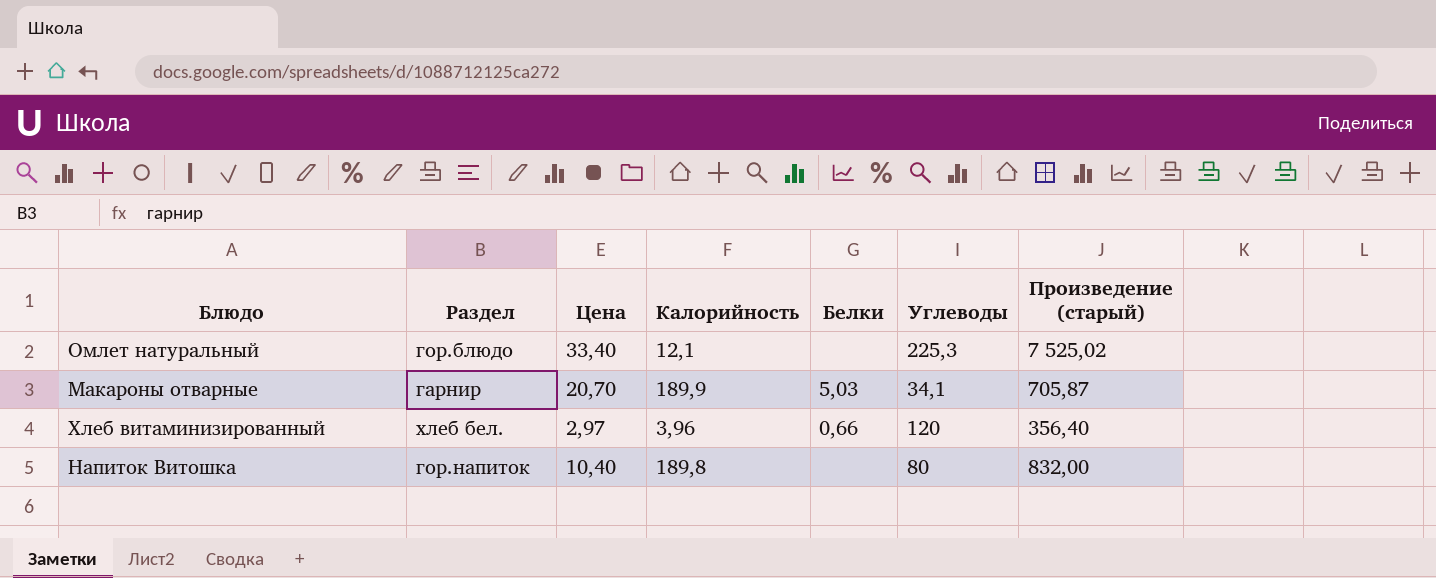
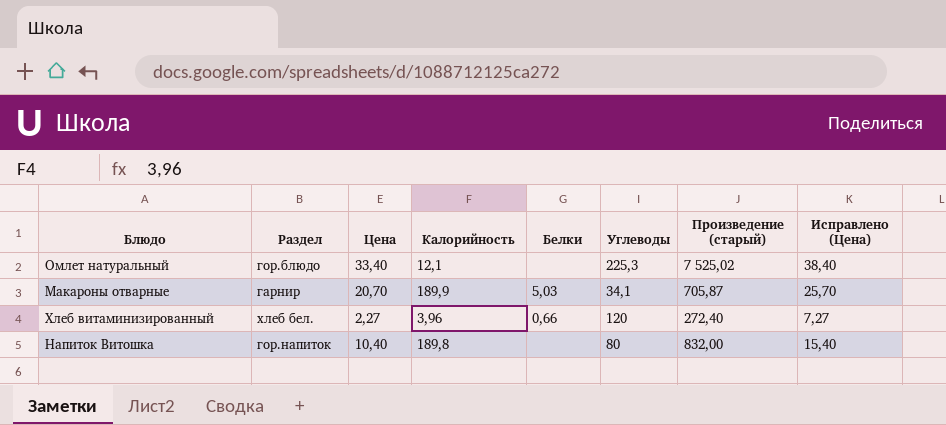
column Исправлено (Цена) | formula: none -> [Цена] + 5
Хлеб витаминизированный | Цена: 2,97 -> 2,27
Хлеб витаминизированный | Произведение (старый): 356,40 -> 272,40

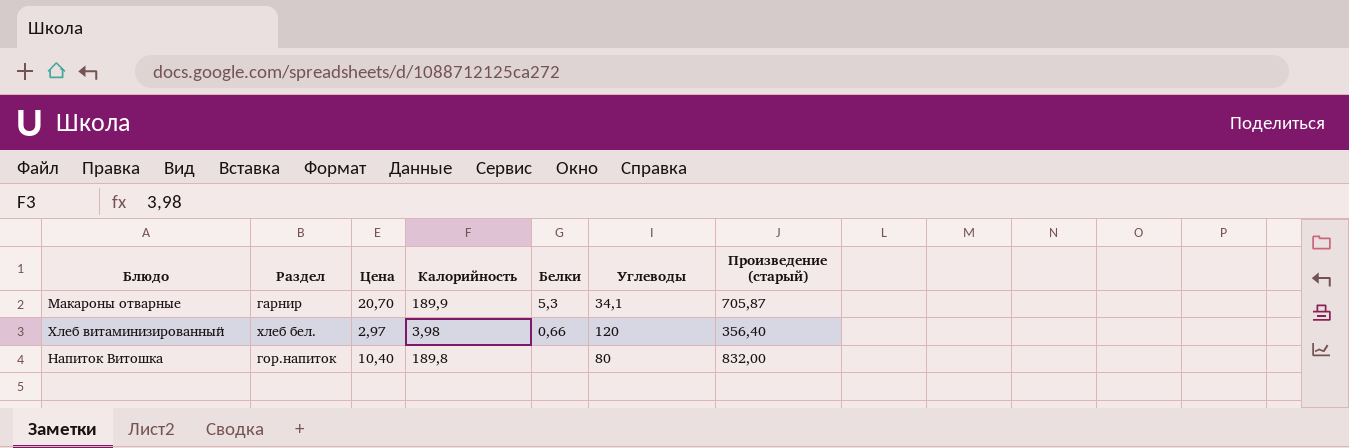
column Исправлено (Цена) | formula: [Цена] + 5 -> none
row Омлет натуральный: гор.блюдо | 33,40 | 12,1 | none | 225,3 | 7 525,02 | 38,40 -> none
Макароны отварные | Белки: 5,03 -> 5,3
Хлеб витаминизированный | Цена: 2,27 -> 2,97
Хлеб витаминизированный | Калорийность: 3,96 -> 3,98
Хлеб витаминизированный | Произведение (старый): 272,40 -> 356,40

